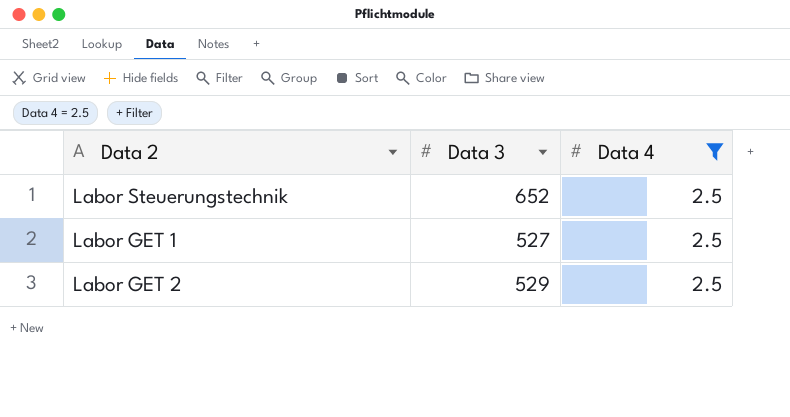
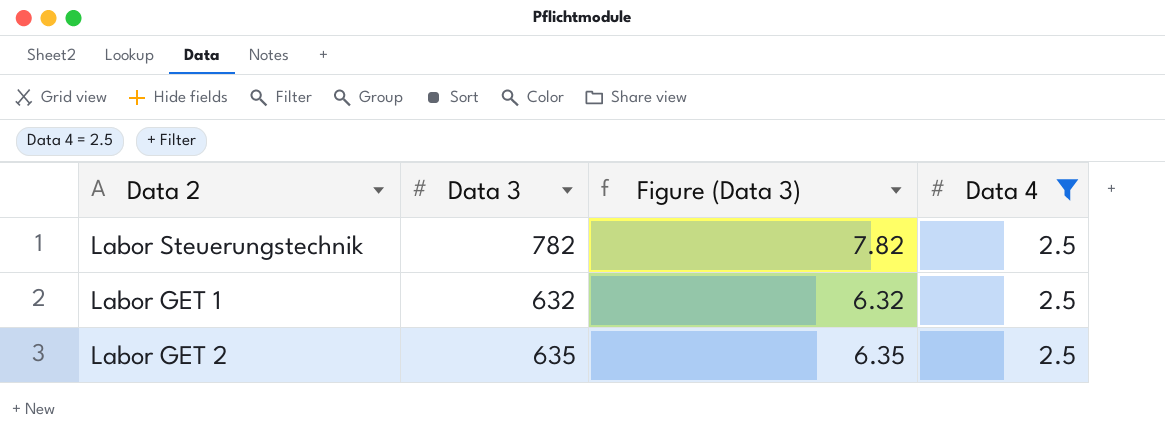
column Figure (Data 3) | formula: none -> [Data 3] * 0.01
Labor Steuerungstechnik | Data 3: 652 -> 782
Labor GET 1 | Data 3: 527 -> 632
Labor GET 2 | Data 3: 529 -> 635

